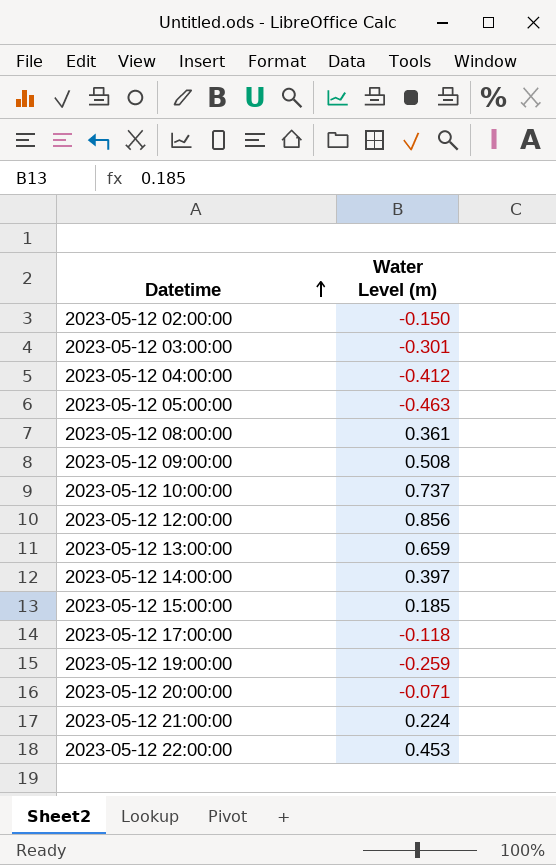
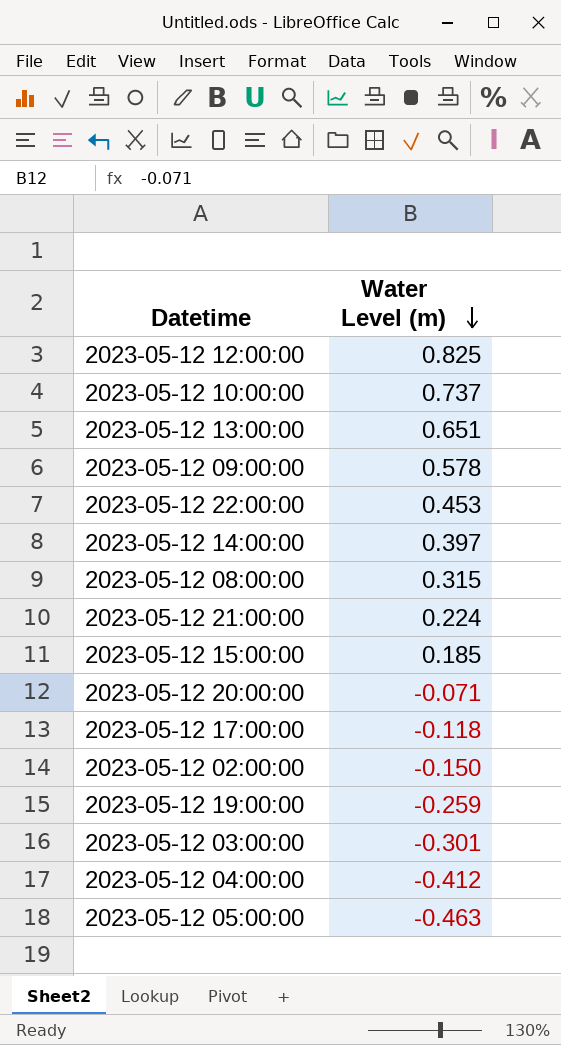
row order: Datetime ascending -> Water Level (m) descending
2023-05-12 12:00:00 | Water Level (m): 0.856 -> 0.825
2023-05-12 13:00:00 | Water Level (m): 0.659 -> 0.651
2023-05-12 09:00:00 | Water Level (m): 0.508 -> 0.578
2023-05-12 08:00:00 | Water Level (m): 0.361 -> 0.315

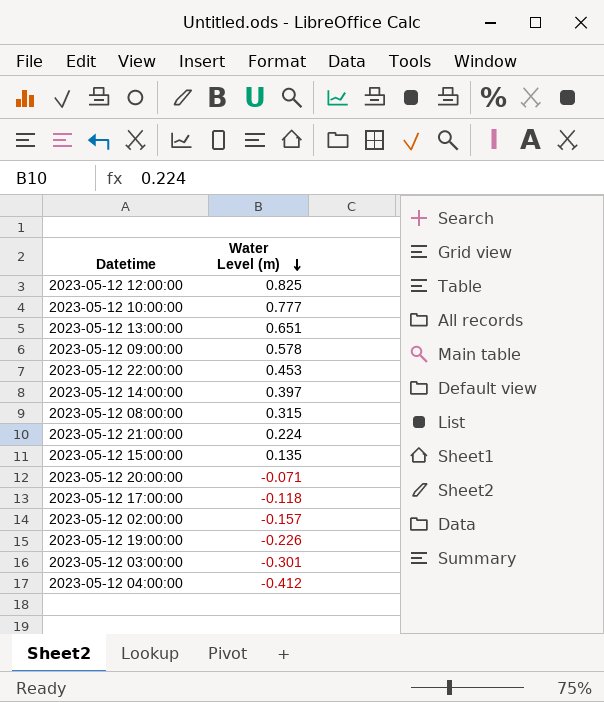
row 2023-05-12 05:00:00: -0.463 -> none
2023-05-12 10:00:00 | Water Level (m): 0.737 -> 0.777
2023-05-12 15:00:00 | Water Level (m): 0.185 -> 0.135
2023-05-12 02:00:00 | Water Level (m): -0.150 -> -0.157
2023-05-12 19:00:00 | Water Level (m): -0.259 -> -0.226

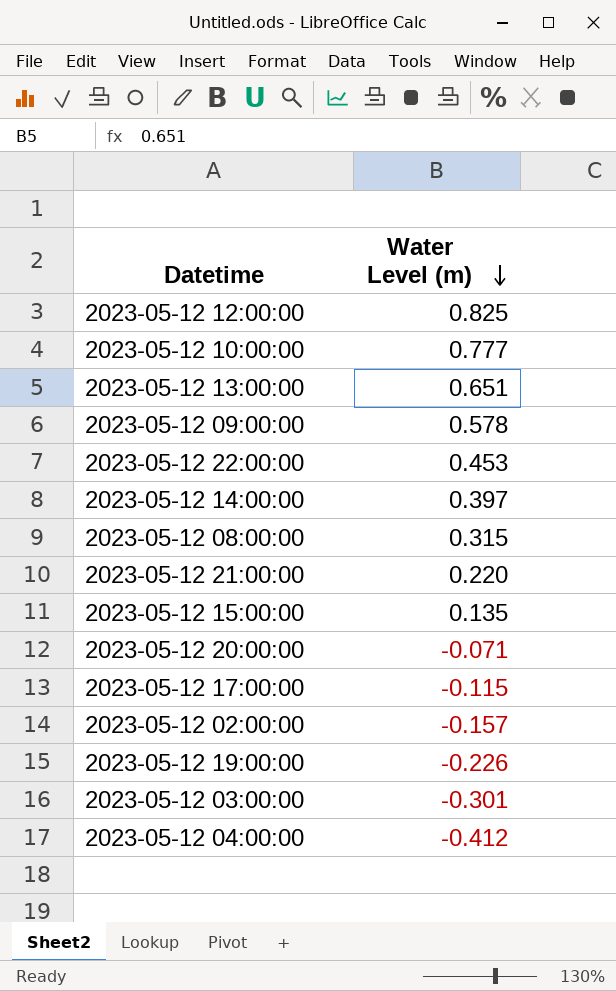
2023-05-12 21:00:00 | Water Level (m): 0.224 -> 0.220
2023-05-12 17:00:00 | Water Level (m): -0.118 -> -0.115

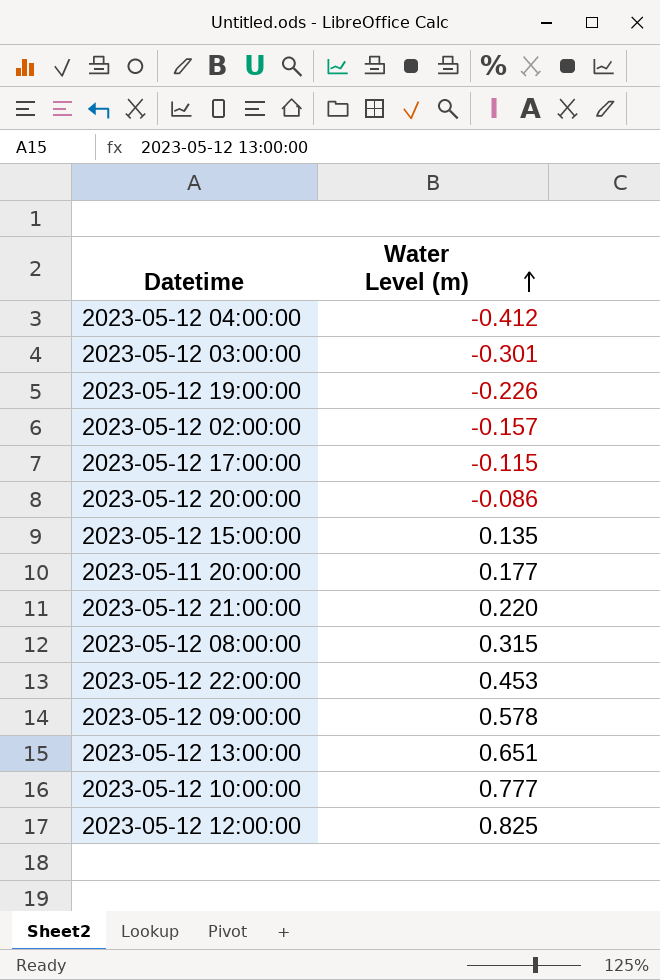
row order: Water Level (m) descending -> Water Level (m) ascending
row 2023-05-12 14:00:00: 0.397 -> none
2023-05-12 20:00:00 | Water Level (m): -0.071 -> -0.086
row 2023-05-11 20:00:00: none -> 0.177

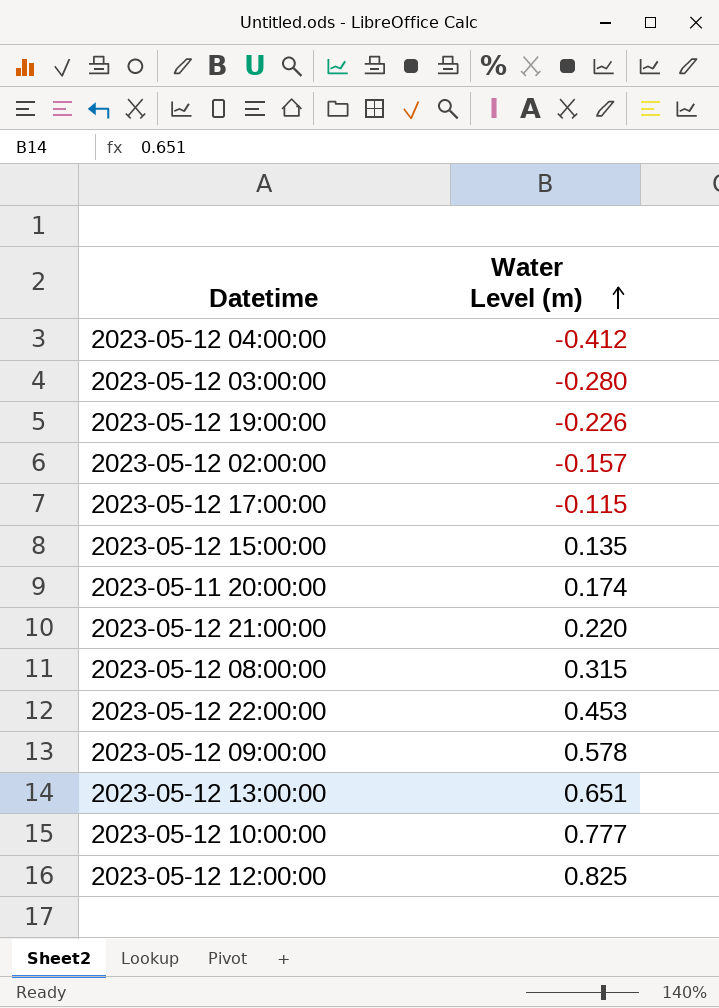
row 2023-05-12 20:00:00: -0.086 -> none
2023-05-12 03:00:00 | Water Level (m): -0.301 -> -0.280
2023-05-11 20:00:00 | Water Level (m): 0.177 -> 0.174

